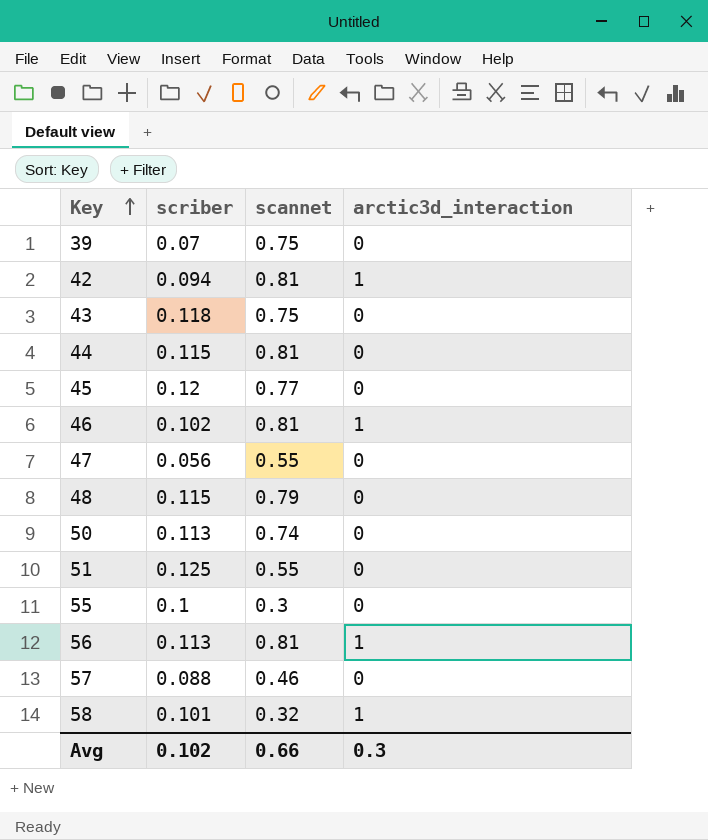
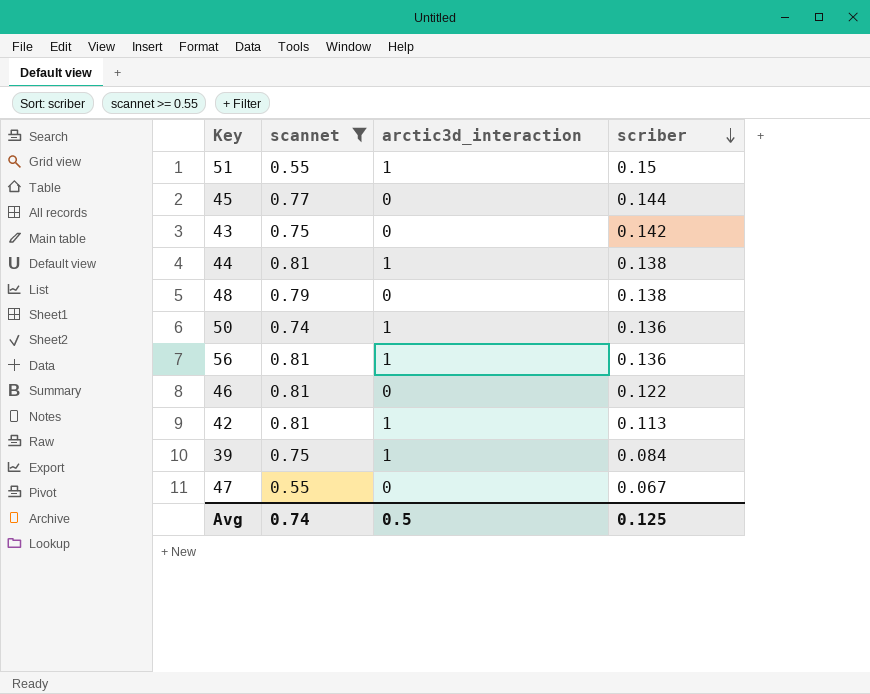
filter: none -> scannet >= 0.55
row order: Key ascending -> scriber descending
column scriber | position: 2 -> 4
51 | arctic3d_interaction: 0 -> 1
51 | scriber: 0.125 -> 0.15
45 | scriber: 0.12 -> 0.144
43 | scriber: 0.118 -> 0.142
44 | arctic3d_interaction: 0 -> 1
44 | scriber: 0.115 -> 0.138
48 | scriber: 0.115 -> 0.138
50 | arctic3d_interaction: 0 -> 1
50 | scriber: 0.113 -> 0.136
56 | scriber: 0.113 -> 0.136
46 | arctic3d_interaction: 1 -> 0
46 | scriber: 0.102 -> 0.122
42 | scriber: 0.094 -> 0.113
39 | arctic3d_interaction: 0 -> 1
39 | scriber: 0.07 -> 0.084
47 | scriber: 0.056 -> 0.067
Avg | scannet: 0.66 -> 0.74
Avg | arctic3d_interaction: 0.3 -> 0.5
Avg | scriber: 0.102 -> 0.125

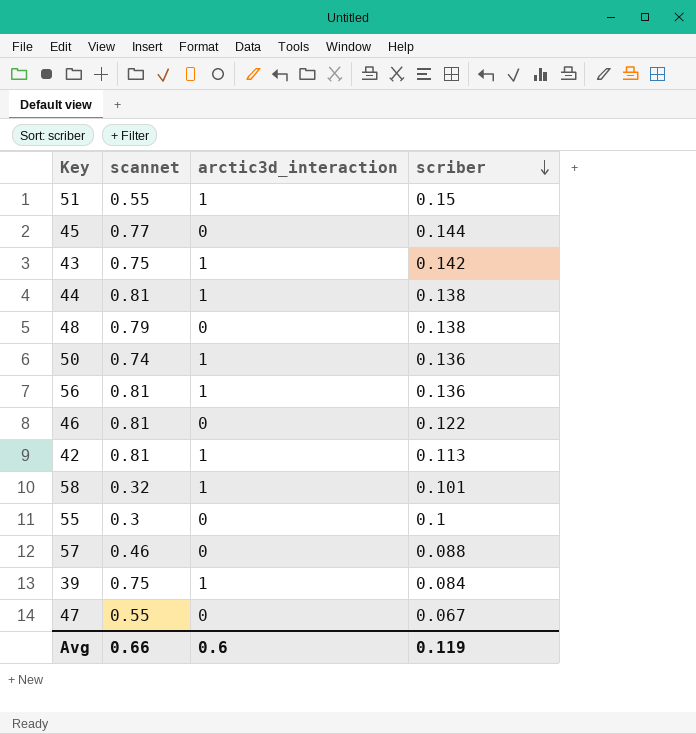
filter: scannet >= 0.55 -> none
43 | arctic3d_interaction: 0 -> 1
Avg | scannet: 0.74 -> 0.66
Avg | arctic3d_interaction: 0.5 -> 0.6
Avg | scriber: 0.125 -> 0.119

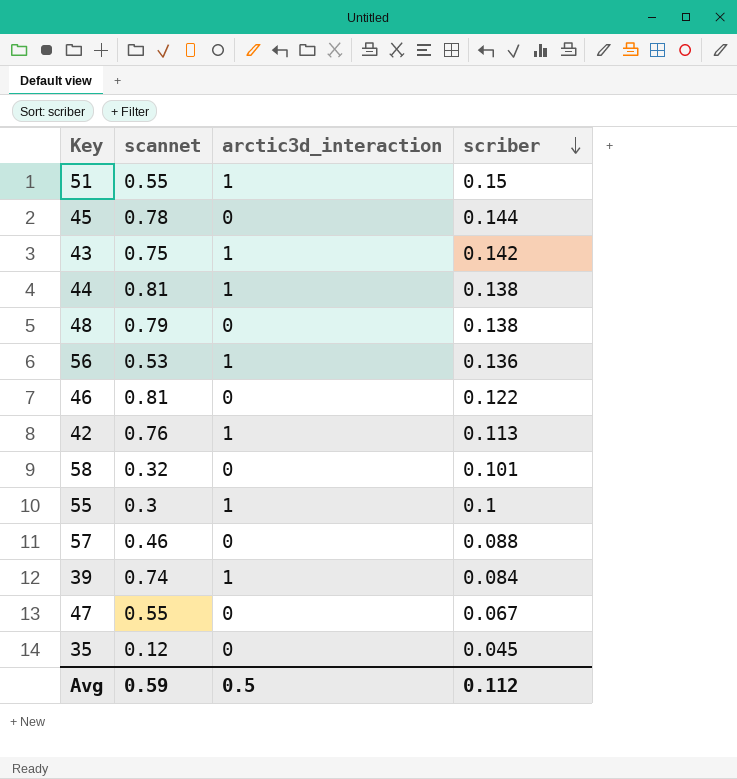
row 50: 0.74 | 1 | 0.136 -> none
45 | scannet: 0.77 -> 0.78
56 | scannet: 0.81 -> 0.53
42 | scannet: 0.81 -> 0.76
58 | arctic3d_interaction: 1 -> 0
55 | arctic3d_interaction: 0 -> 1
39 | scannet: 0.75 -> 0.74
row 35: none -> 0.12 | 0 | 0.045
Avg | scannet: 0.66 -> 0.59
Avg | arctic3d_interaction: 0.6 -> 0.5
Avg | scriber: 0.119 -> 0.112

